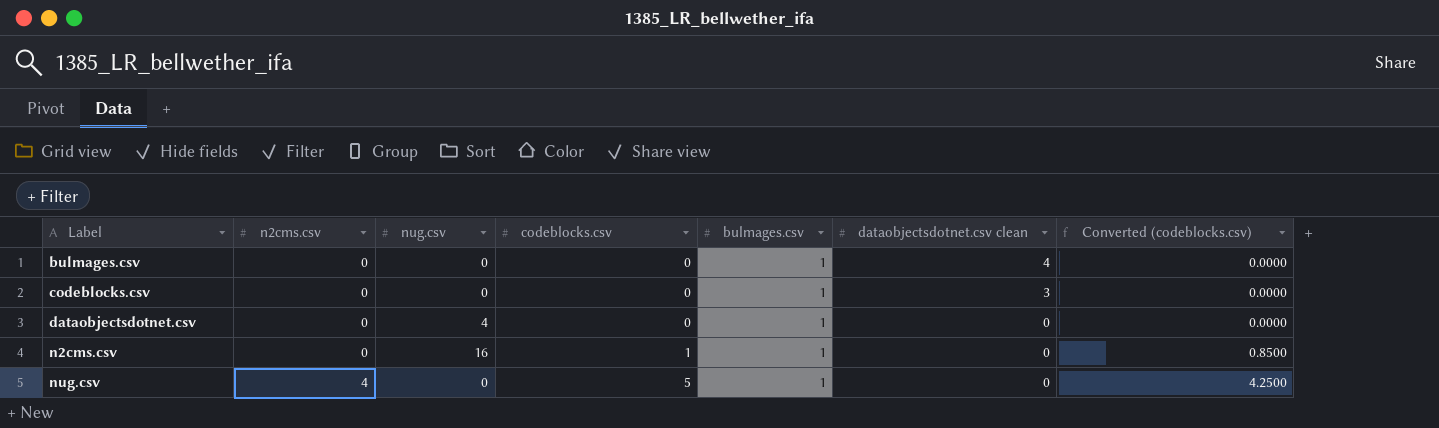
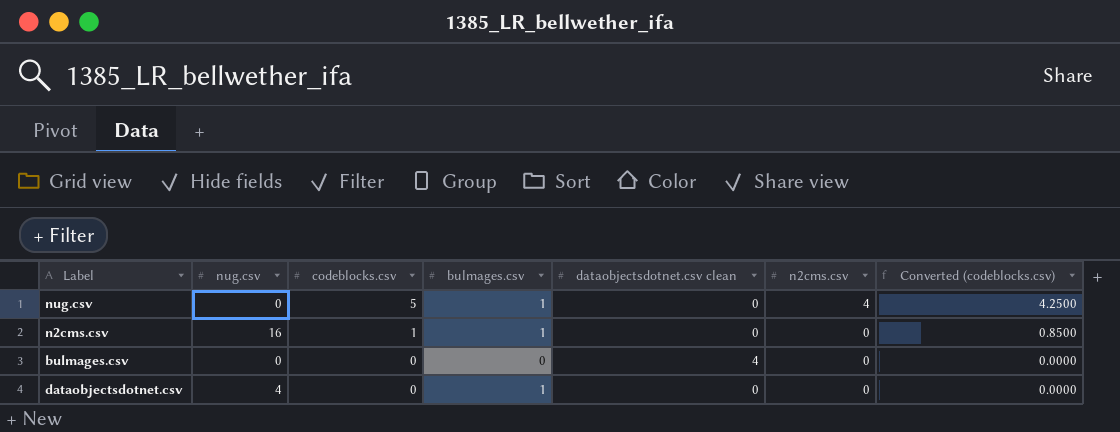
row order: Label ascending -> codeblocks.csv descending
column n2cms.csv | position: 2 -> 6
row codeblocks.csv: 0 | 0 | 0 | 1 | 3 | 0.0000 -> none
bulmages.csv | bulmages.csv: 1 -> 0

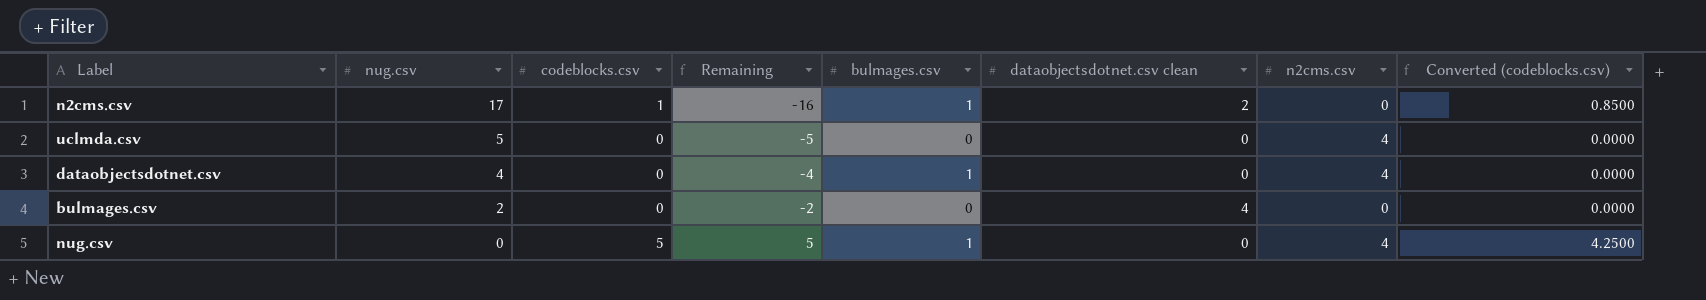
row order: codeblocks.csv descending -> nug.csv descending
column Remaining | formula: none -> [codeblocks.csv] - [nug.csv]
n2cms.csv | nug.csv: 16 -> 17
n2cms.csv | dataobjectsdotnet.csv clean: 0 -> 2
row uclmda.csv: none -> 5 | 0 | -5 | 0 | 0 | 4 | 0.0000
dataobjectsdotnet.csv | n2cms.csv: 0 -> 4
bulmages.csv | nug.csv: 0 -> 2

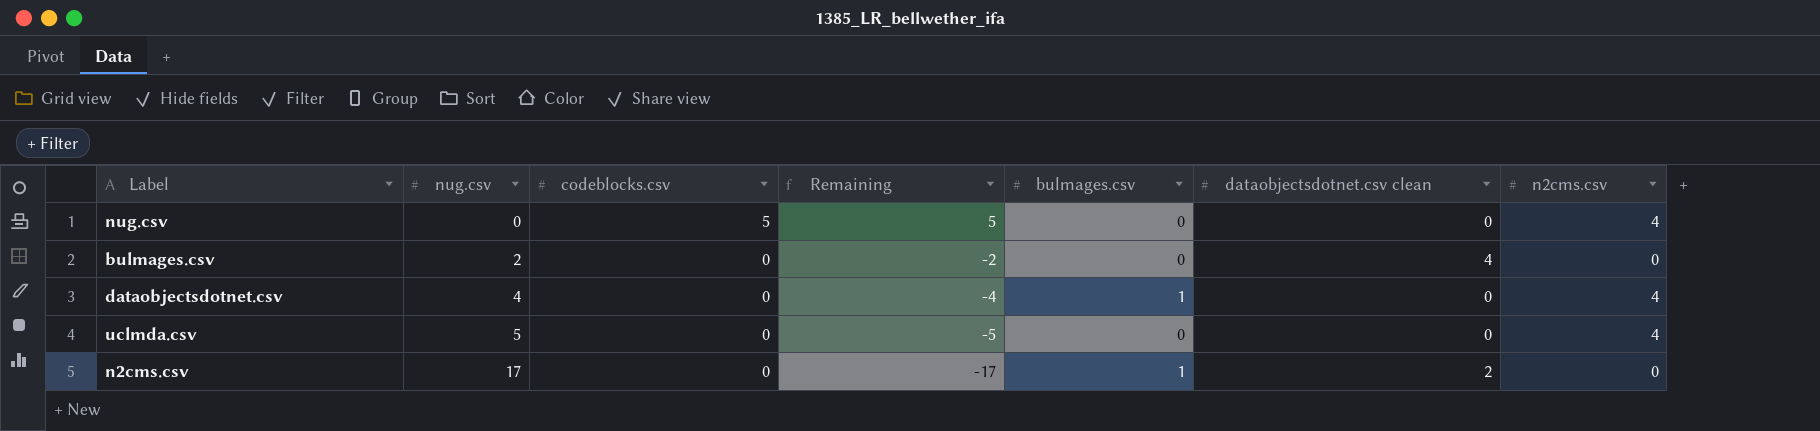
row order: nug.csv descending -> nug.csv ascending
column Converted (codeblocks.csv) | formula: [codeblocks.csv] * 0.85 -> none
nug.csv | bulmages.csv: 1 -> 0
n2cms.csv | codeblocks.csv: 1 -> 0
n2cms.csv | Remaining: -16 -> -17

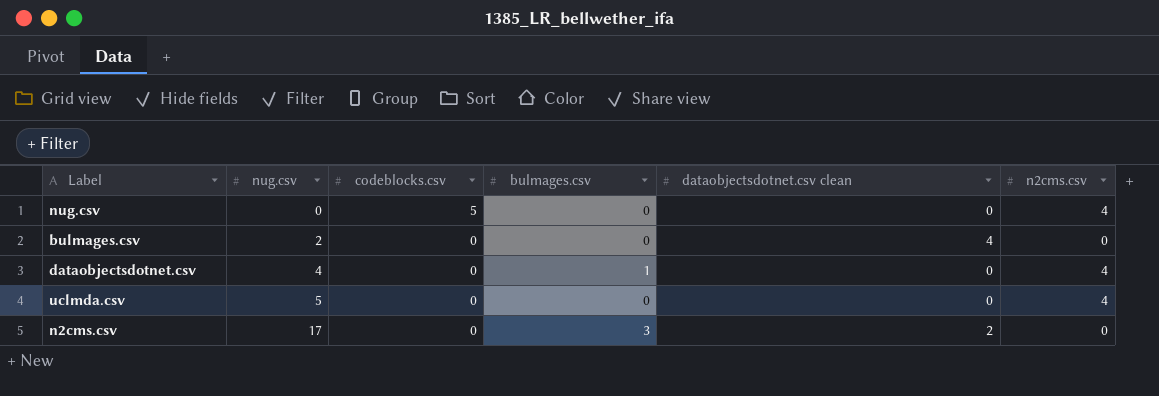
column Remaining | formula: [codeblocks.csv] - [nug.csv] -> none
n2cms.csv | bulmages.csv: 1 -> 3

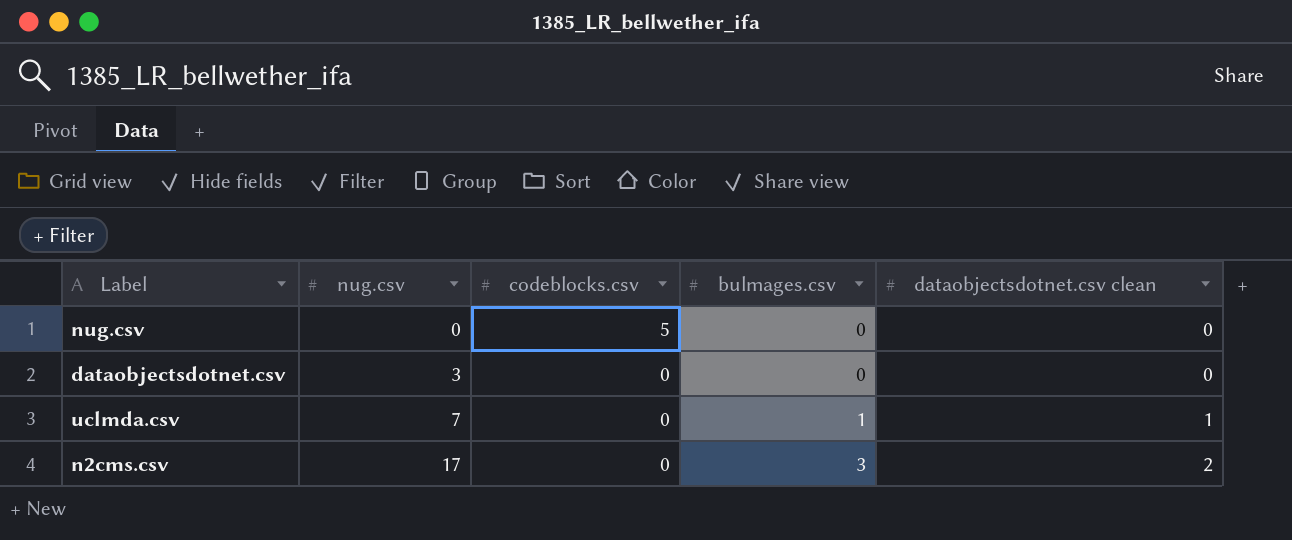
column n2cms.csv | position: 6 -> none
row bulmages.csv: 2 | 0 | 0 | 4 | 0 -> none
dataobjectsdotnet.csv | nug.csv: 4 -> 3
dataobjectsdotnet.csv | bulmages.csv: 1 -> 0
uclmda.csv | nug.csv: 5 -> 7
uclmda.csv | bulmages.csv: 0 -> 1
uclmda.csv | dataobjectsdotnet.csv clean: 0 -> 1

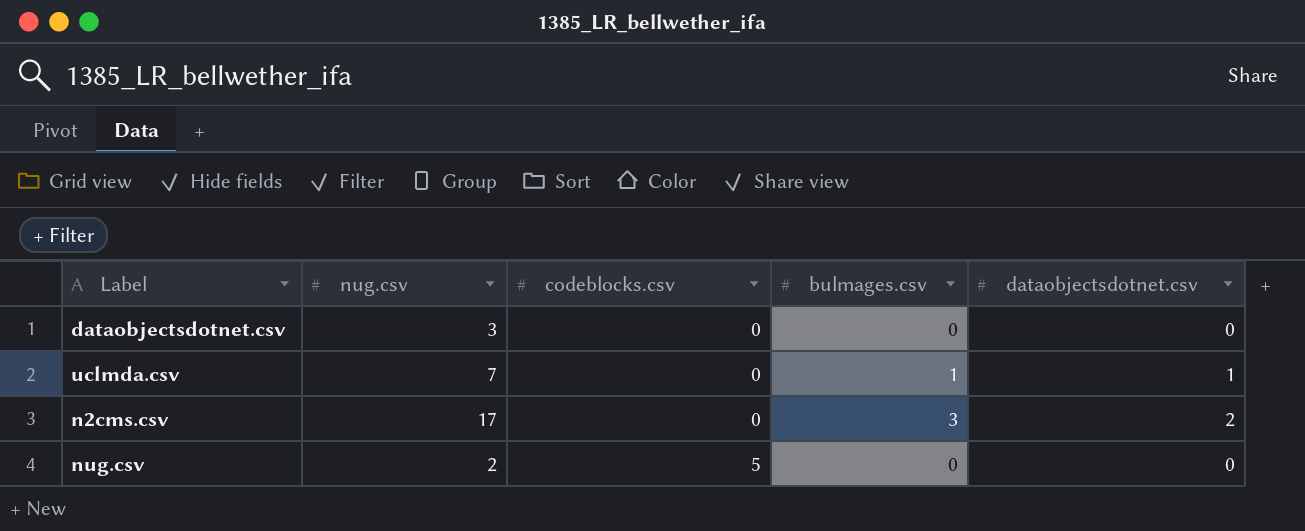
row order: nug.csv ascending -> codeblocks.csv ascending
column name: dataobjectsdotnet.csv clean -> dataobjectsdotnet.csv
nug.csv | nug.csv: 0 -> 2

